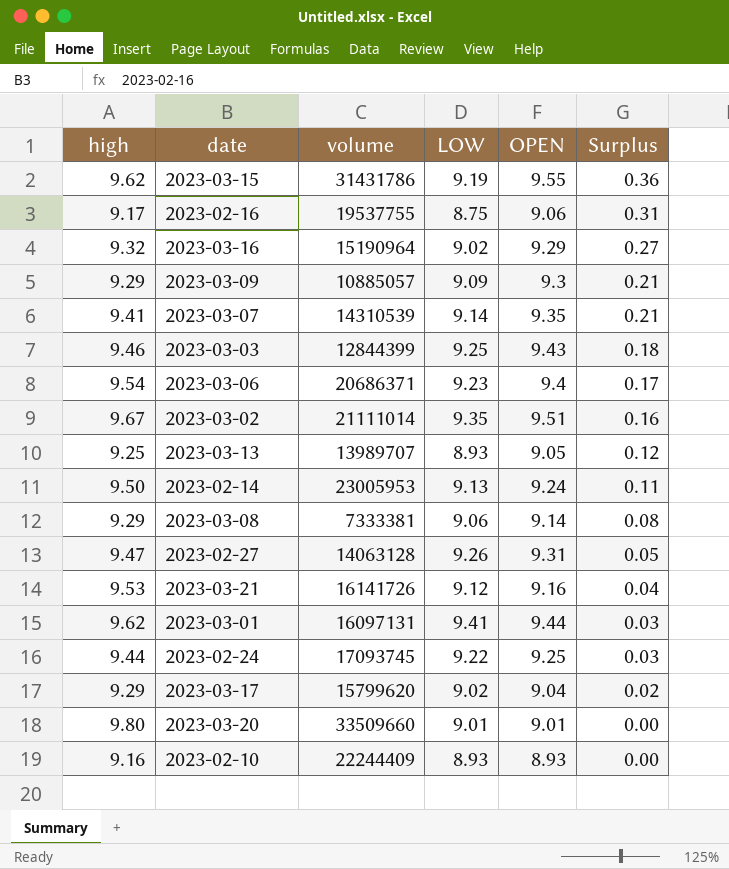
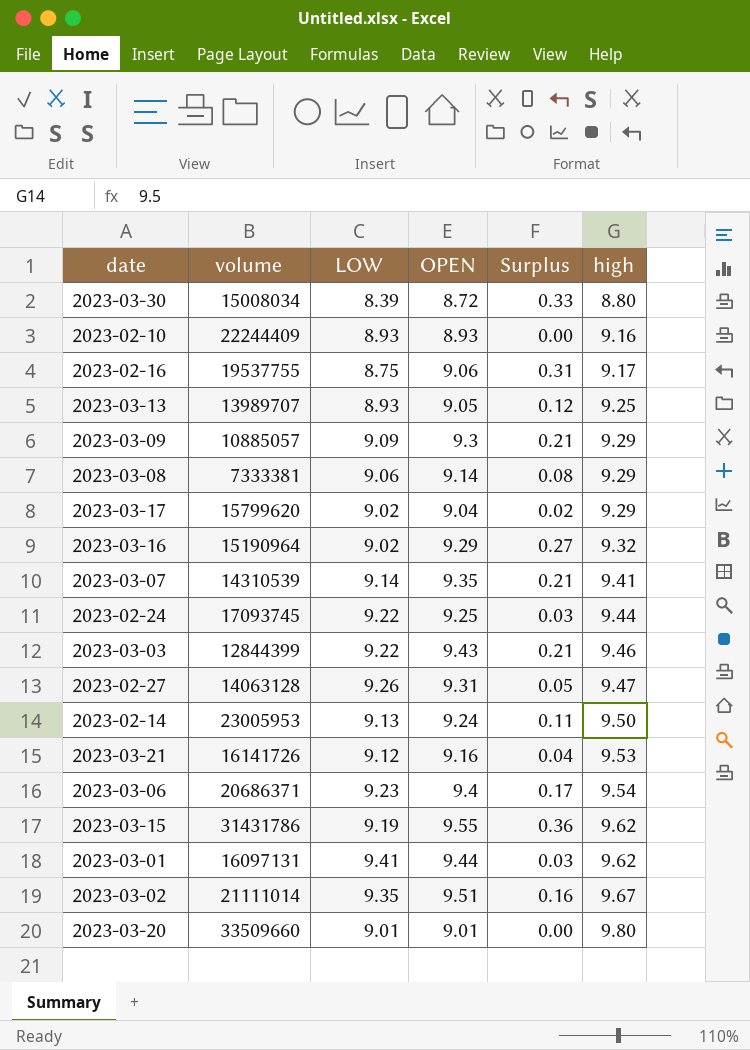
row order: Surplus descending -> high ascending
column high | position: 1 -> 6
row 2023-03-30: none -> 15008034 | 8.39 | 8.72 | 0.33 | 8.80
2023-03-03 | LOW: 9.25 -> 9.22
2023-03-03 | Surplus: 0.18 -> 0.21

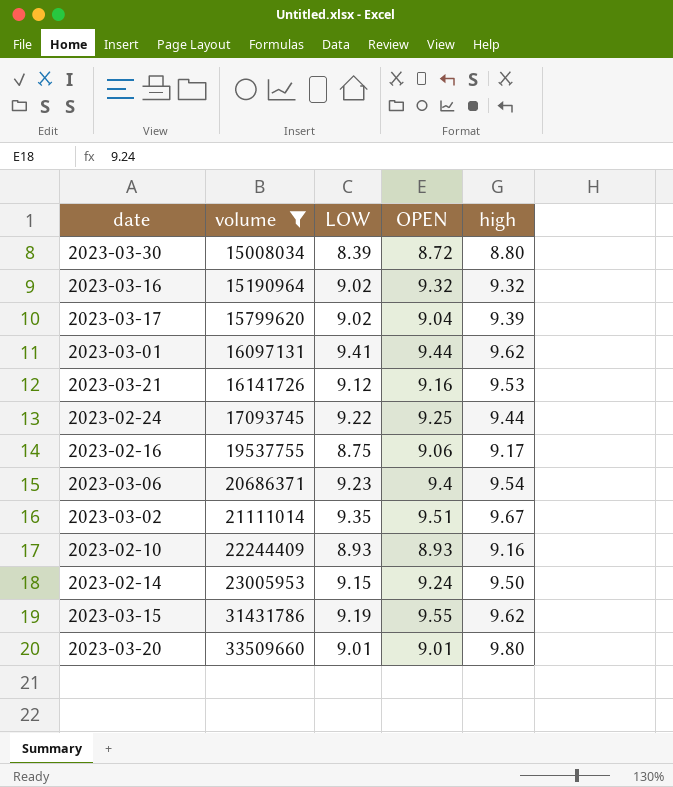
filter: none -> volume >= 15008034
row order: high ascending -> volume ascending
column Surplus | formula: [OPEN] - [LOW] -> none
2023-03-16 | OPEN: 9.29 -> 9.32
2023-03-17 | high: 9.29 -> 9.39
2023-02-14 | LOW: 9.13 -> 9.15

